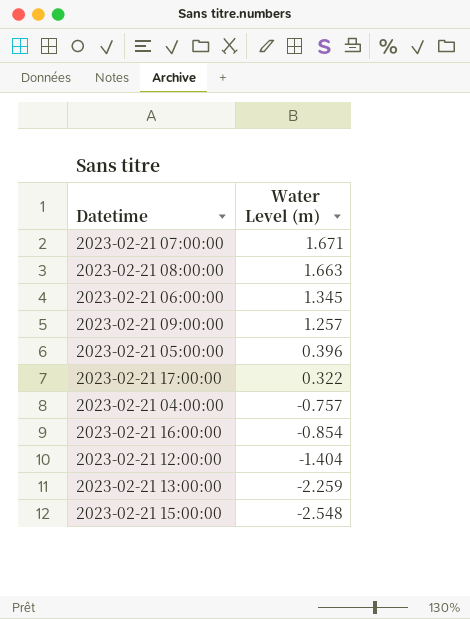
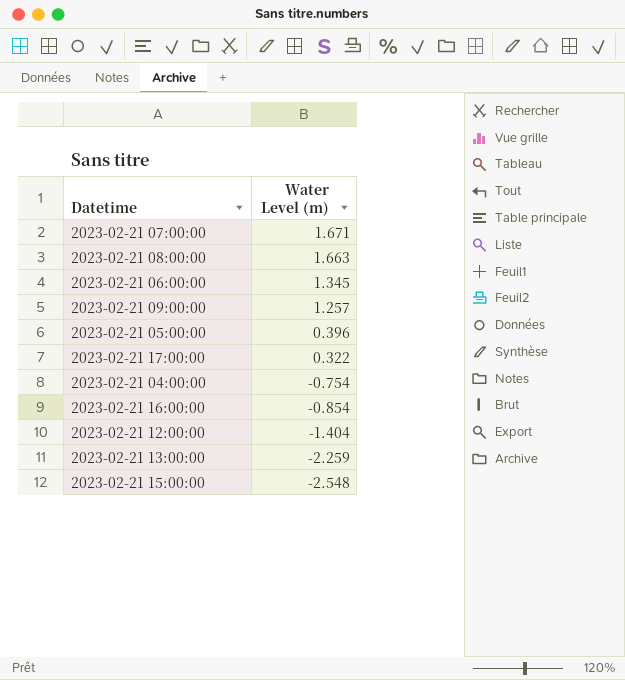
2023-02-21 04:00:00 | Water Level (m): -0.757 -> -0.754

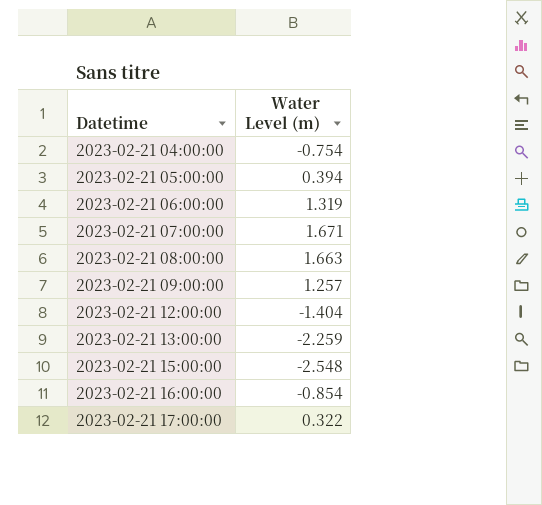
row order: Water Level (m) descending -> Datetime ascending
2023-02-21 05:00:00 | Water Level (m): 0.396 -> 0.394
2023-02-21 06:00:00 | Water Level (m): 1.345 -> 1.319

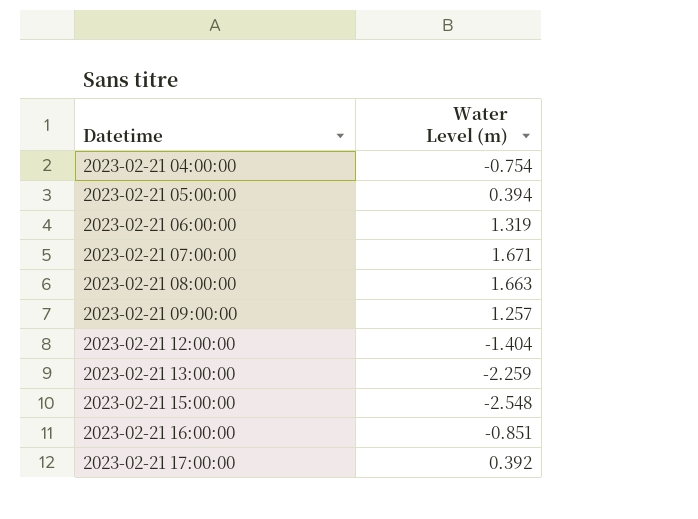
2023-02-21 16:00:00 | Water Level (m): -0.854 -> -0.851
2023-02-21 17:00:00 | Water Level (m): 0.322 -> 0.392

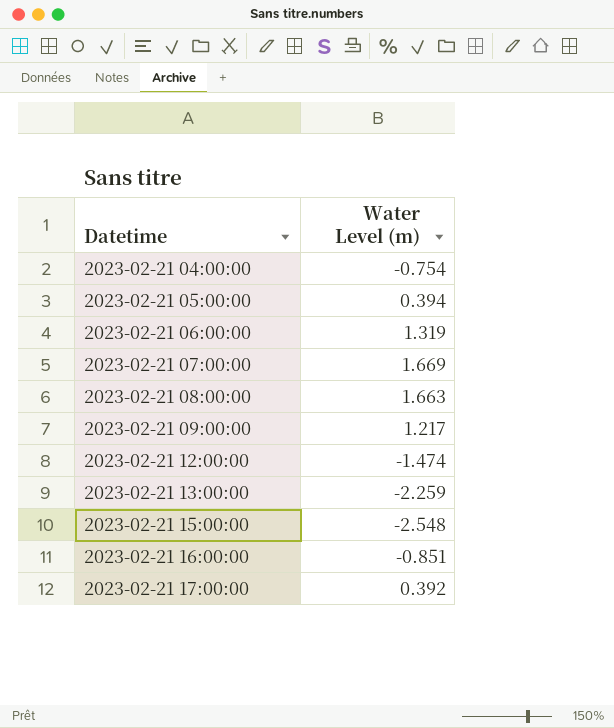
2023-02-21 07:00:00 | Water Level (m): 1.671 -> 1.669
2023-02-21 09:00:00 | Water Level (m): 1.257 -> 1.217
2023-02-21 12:00:00 | Water Level (m): -1.404 -> -1.474

